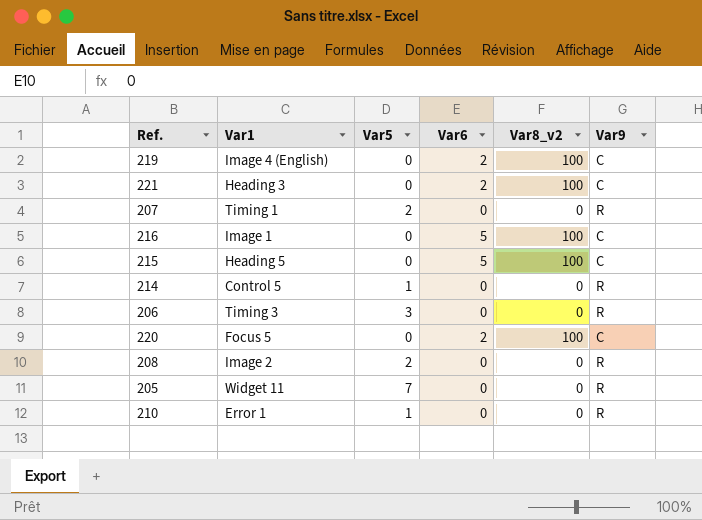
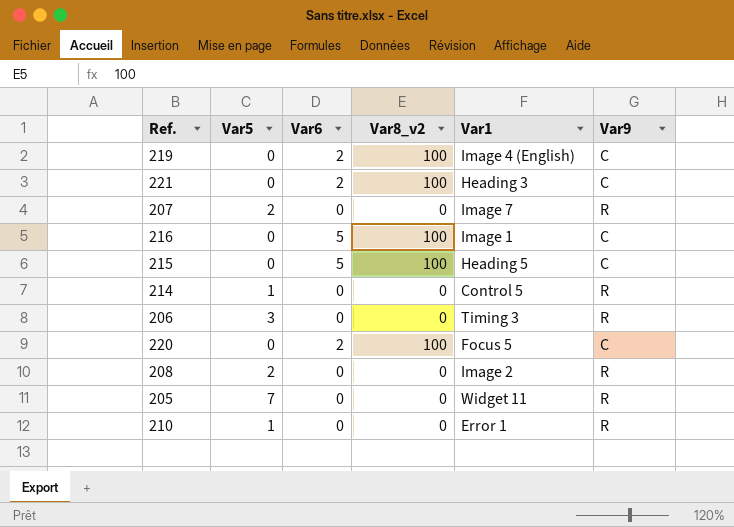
column Var1 | position: 2 -> 5
207 | Var1: Timing 1 -> Image 7

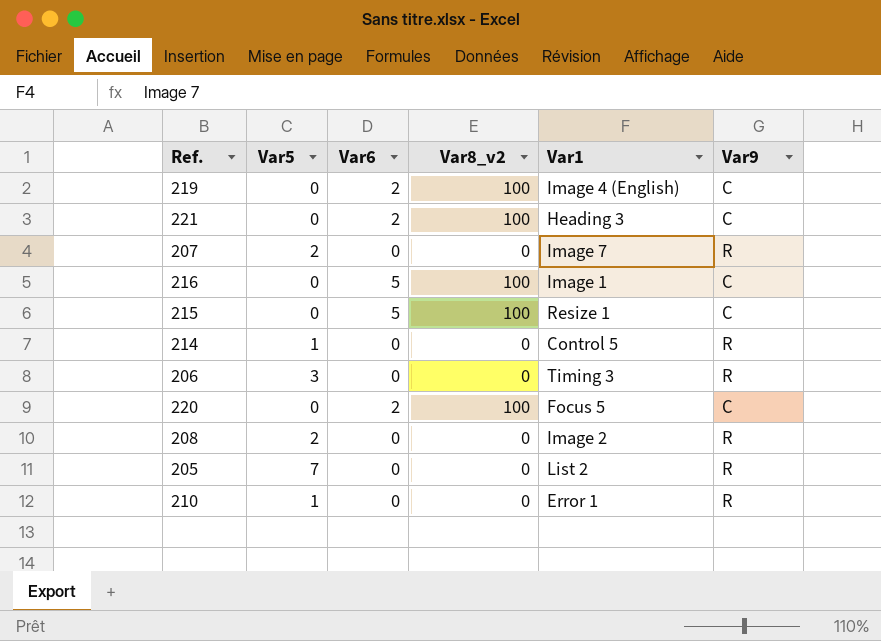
215 | Var1: Heading 5 -> Resize 1
205 | Var1: Widget 11 -> List 2

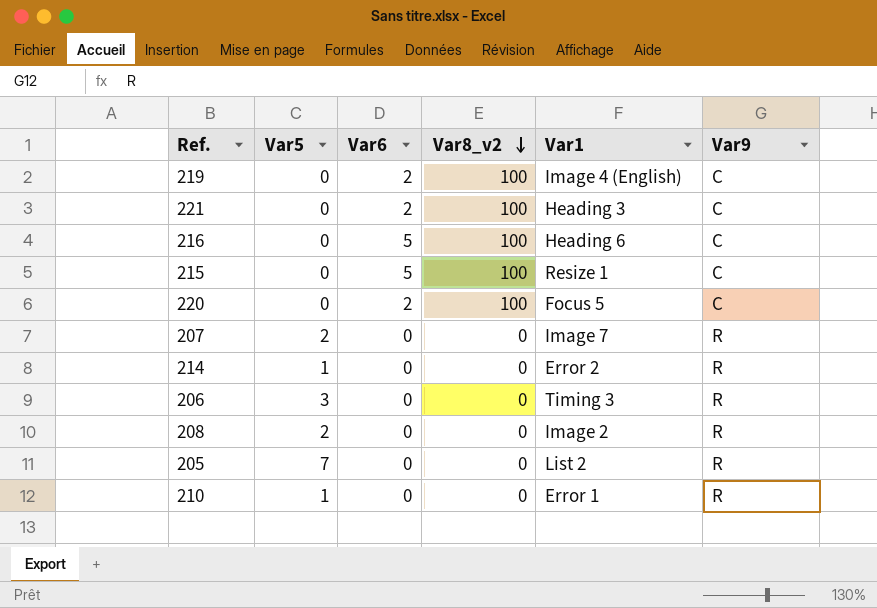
row order: none -> Var8_v2 descending
216 | Var1: Image 1 -> Heading 6
214 | Var1: Control 5 -> Error 2

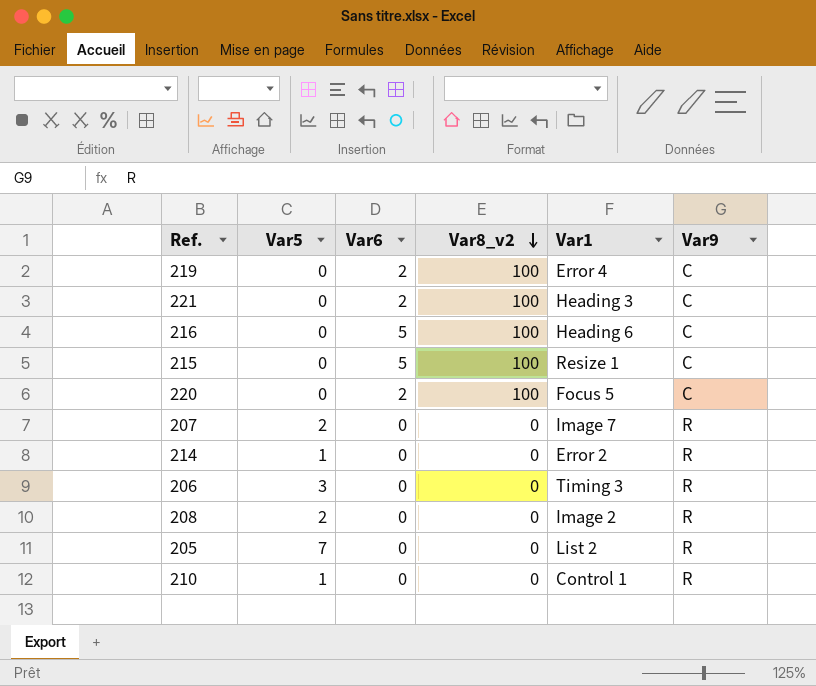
219 | Var1: Image 4 (English) -> Error 4
210 | Var1: Error 1 -> Control 1

